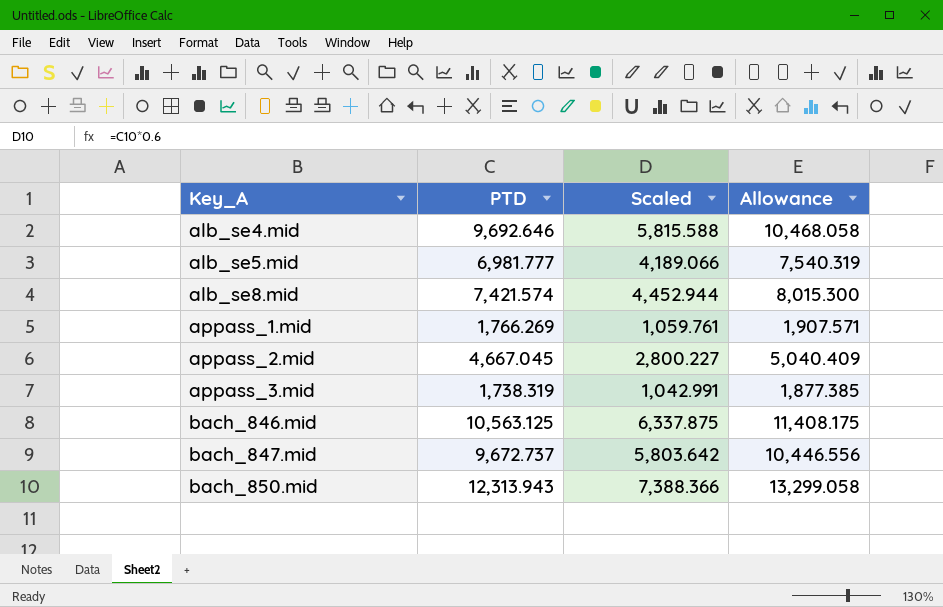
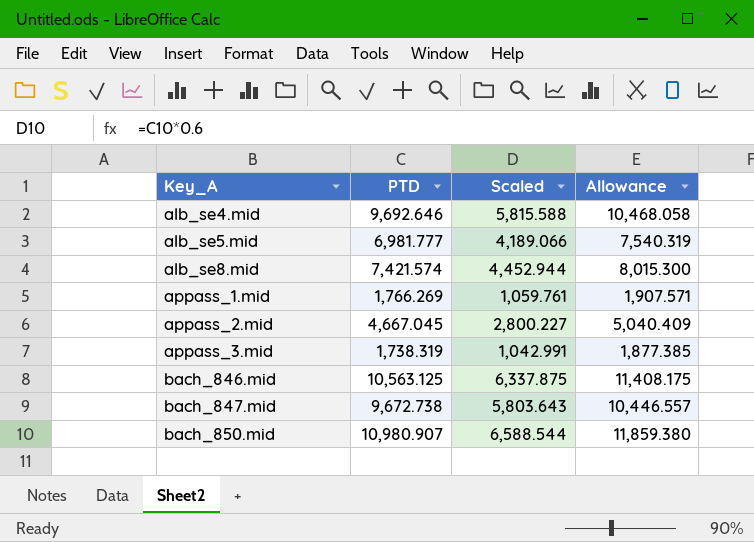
bach_847.mid | PTD: 9,672.737 -> 9,672.738
bach_847.mid | Scaled: 5,803.642 -> 5,803.643
bach_847.mid | Allowance: 10,446.556 -> 10,446.557
bach_850.mid | PTD: 12,313.943 -> 10,980.907
bach_850.mid | Scaled: 7,388.366 -> 6,588.544
bach_850.mid | Allowance: 13,299.058 -> 11,859.380

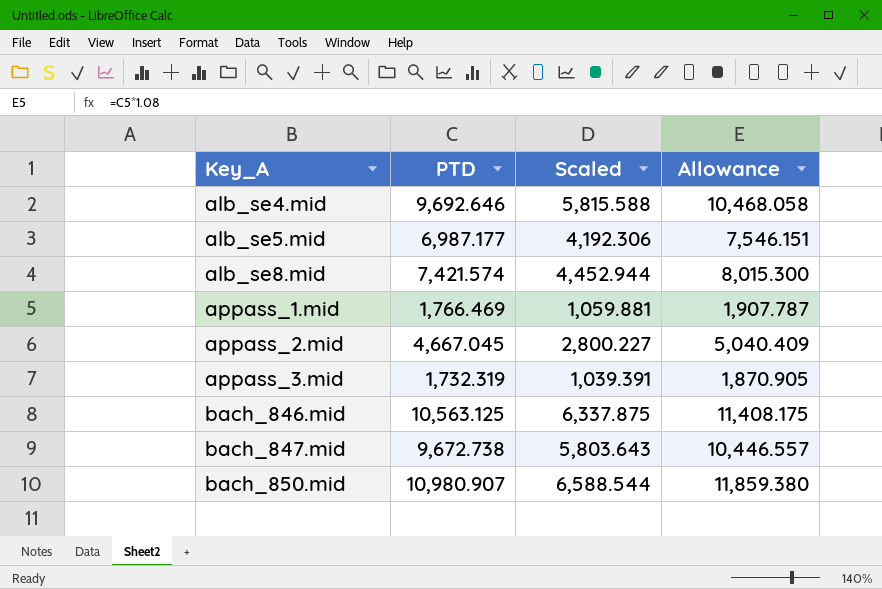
alb_se5.mid | PTD: 6,981.777 -> 6,987.177
alb_se5.mid | Scaled: 4,189.066 -> 4,192.306
alb_se5.mid | Allowance: 7,540.319 -> 7,546.151
appass_1.mid | PTD: 1,766.269 -> 1,766.469
appass_1.mid | Scaled: 1,059.761 -> 1,059.881
appass_1.mid | Allowance: 1,907.571 -> 1,907.787
appass_3.mid | PTD: 1,738.319 -> 1,732.319
appass_3.mid | Scaled: 1,042.991 -> 1,039.391
appass_3.mid | Allowance: 1,877.385 -> 1,870.905

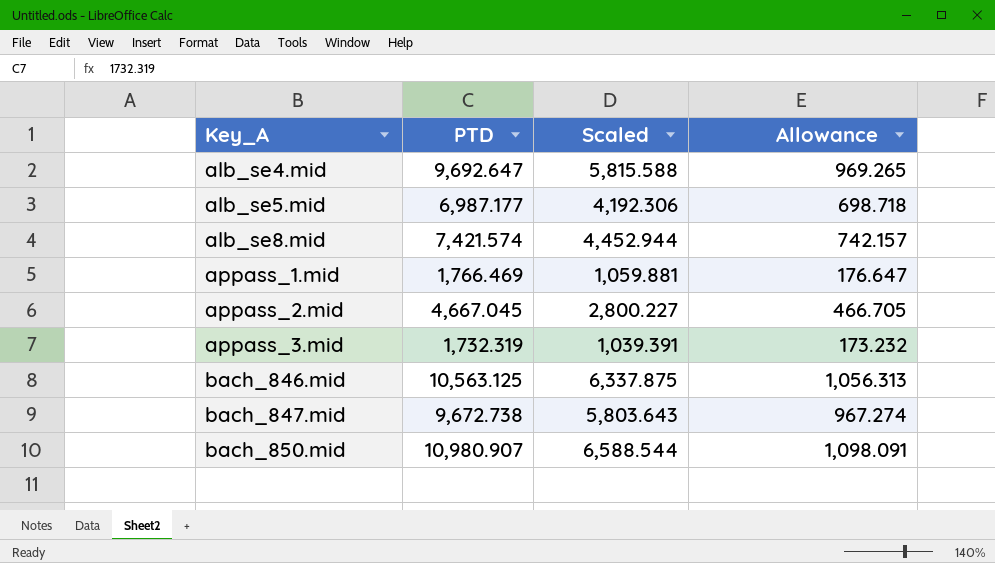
column Allowance | formula: [PTD] * 1.08 -> [PTD] * 0.1
alb_se4.mid | PTD: 9,692.646 -> 9,692.647

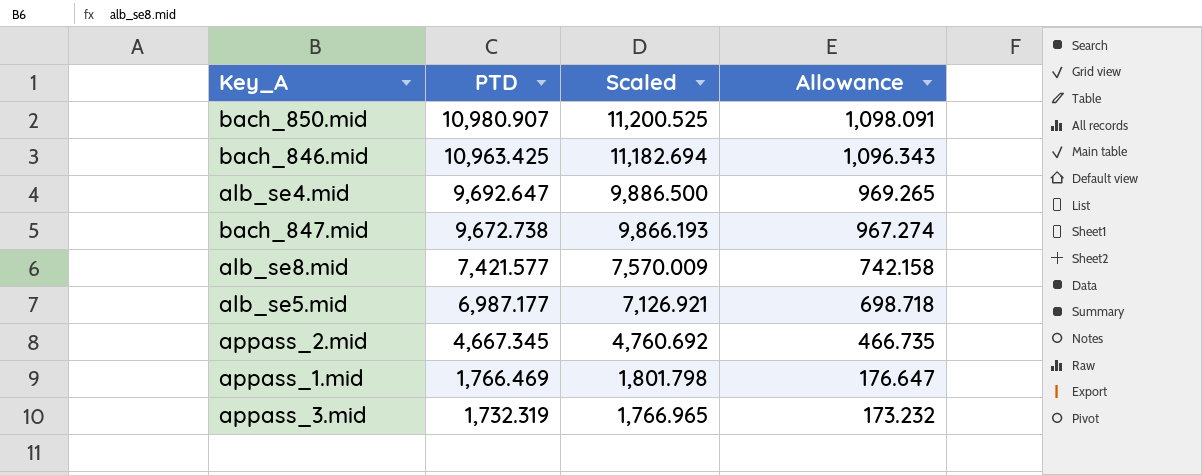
row order: Key_A ascending -> PTD descending
column Scaled | formula: [PTD] * 0.6 -> [PTD] * 1.02
bach_846.mid | PTD: 10,563.125 -> 10,963.425
bach_846.mid | Allowance: 1,056.313 -> 1,096.343
alb_se8.mid | PTD: 7,421.574 -> 7,421.577
alb_se8.mid | Allowance: 742.157 -> 742.158
appass_2.mid | PTD: 4,667.045 -> 4,667.345
appass_2.mid | Allowance: 466.705 -> 466.735

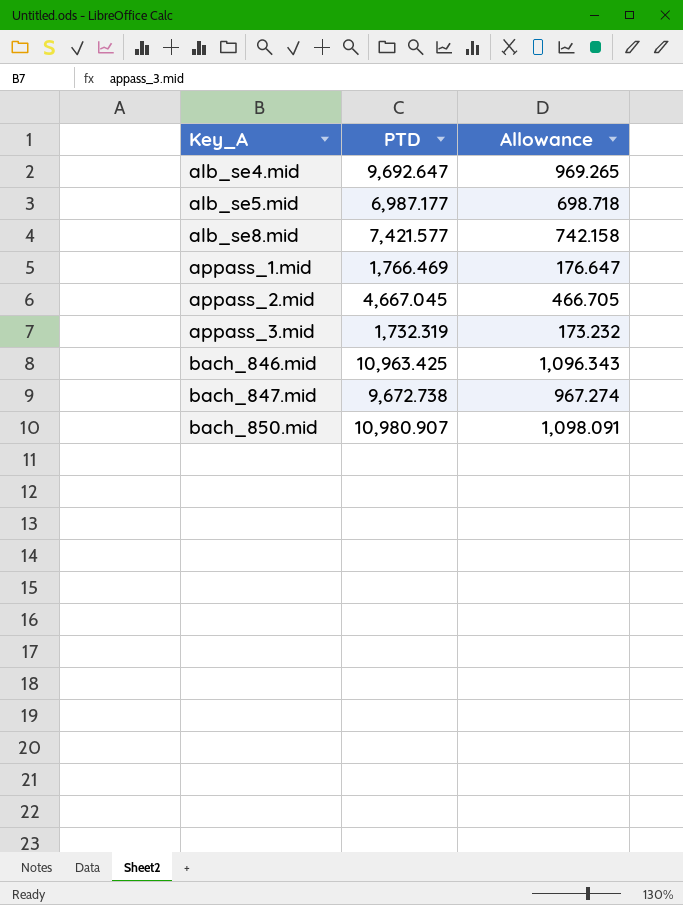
row order: PTD descending -> Key_A ascending
column Scaled | formula: [PTD] * 1.02 -> none
appass_2.mid | PTD: 4,667.345 -> 4,667.045
appass_2.mid | Allowance: 466.735 -> 466.705

